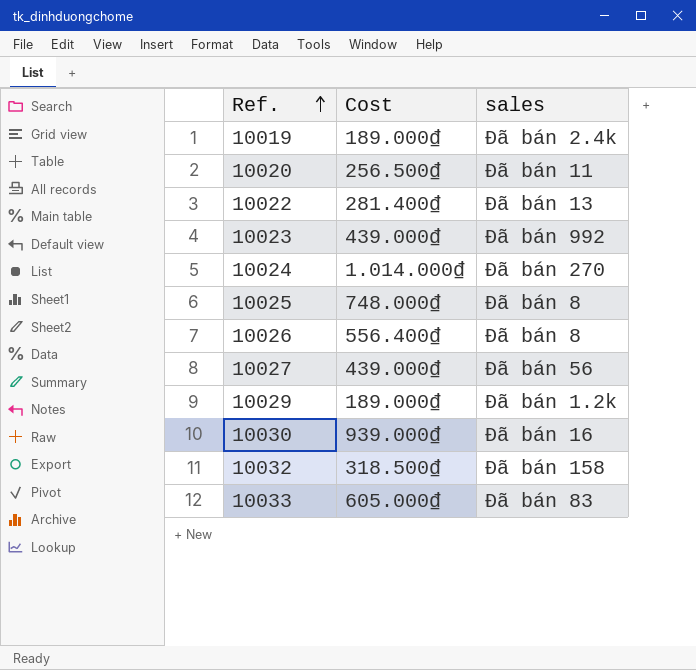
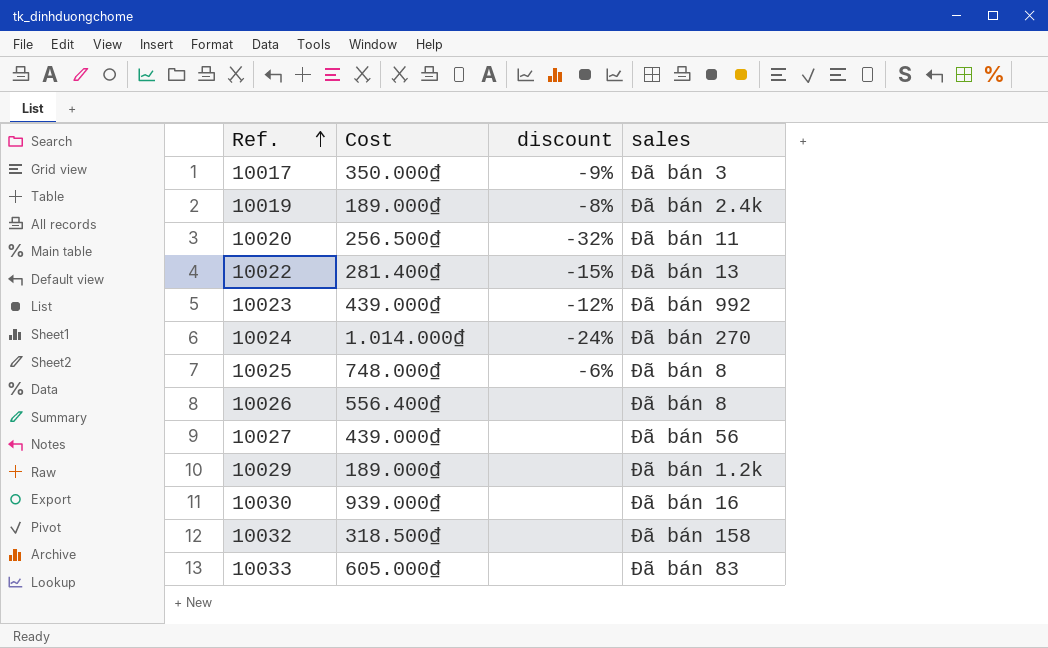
column discount | position: none -> 3
row 10017: none -> 350.000₫ | -9% | Đã bán 3

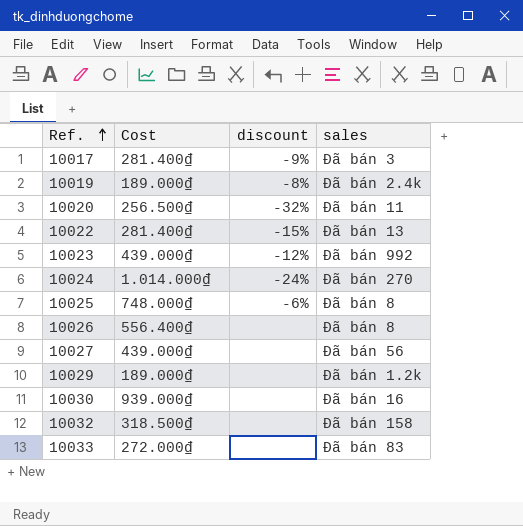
10017 | Cost: 350.000₫ -> 281.400₫
10033 | Cost: 605.000₫ -> 272.000₫

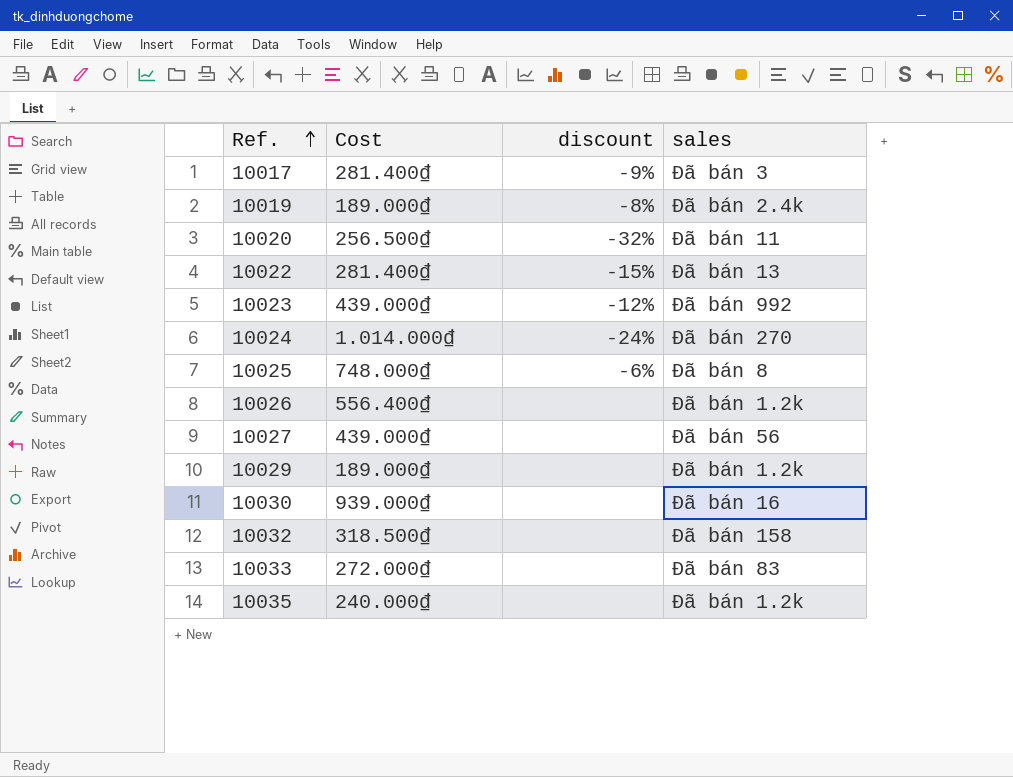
10026 | sales: Đã bán 8 -> Đã bán 1.2k
row 10035: none -> 240.000₫ | none | Đã bán 1.2k

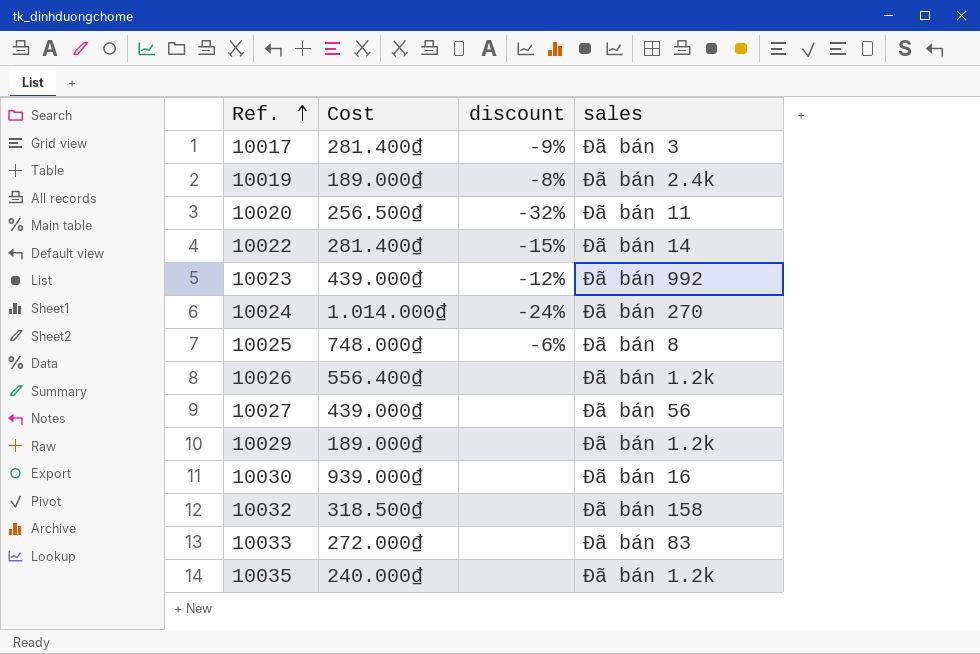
10022 | sales: Đã bán 13 -> Đã bán 14

